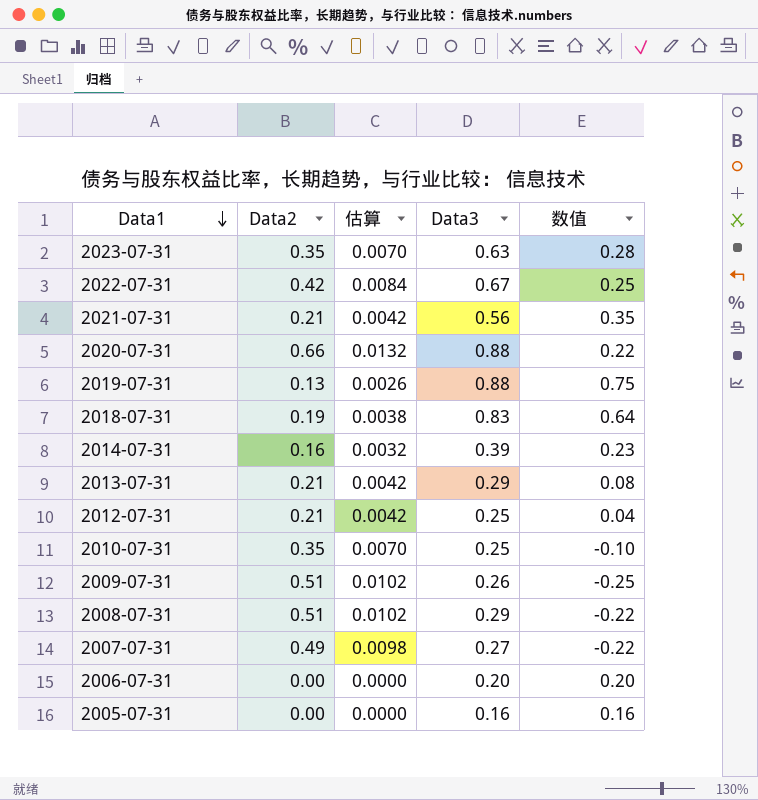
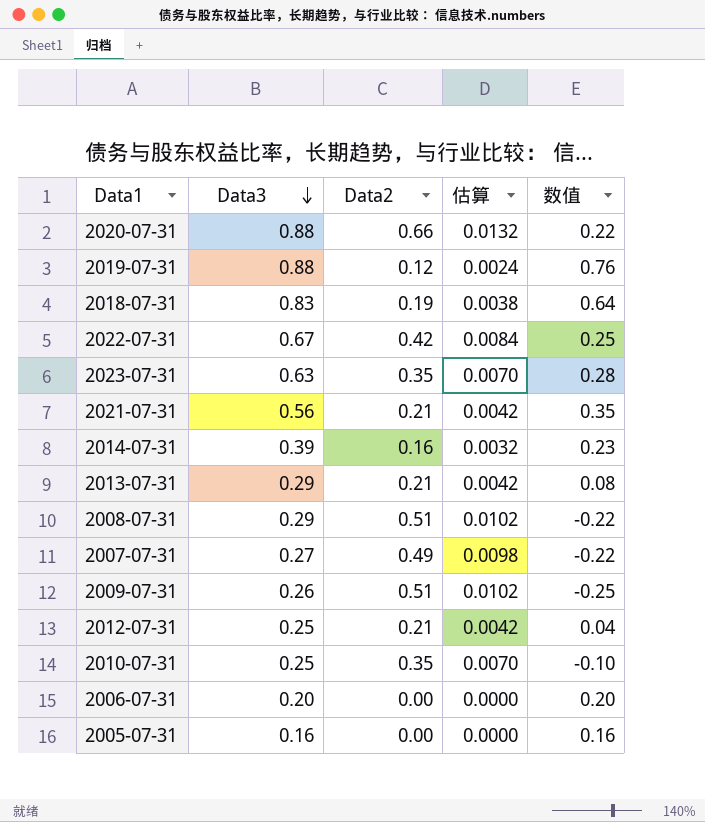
row order: Data1 descending -> Data3 descending
column Data3 | position: 4 -> 2
2019-07-31 | Data2: 0.13 -> 0.12
2019-07-31 | 估算: 0.0026 -> 0.0024
2019-07-31 | 数值: 0.75 -> 0.76

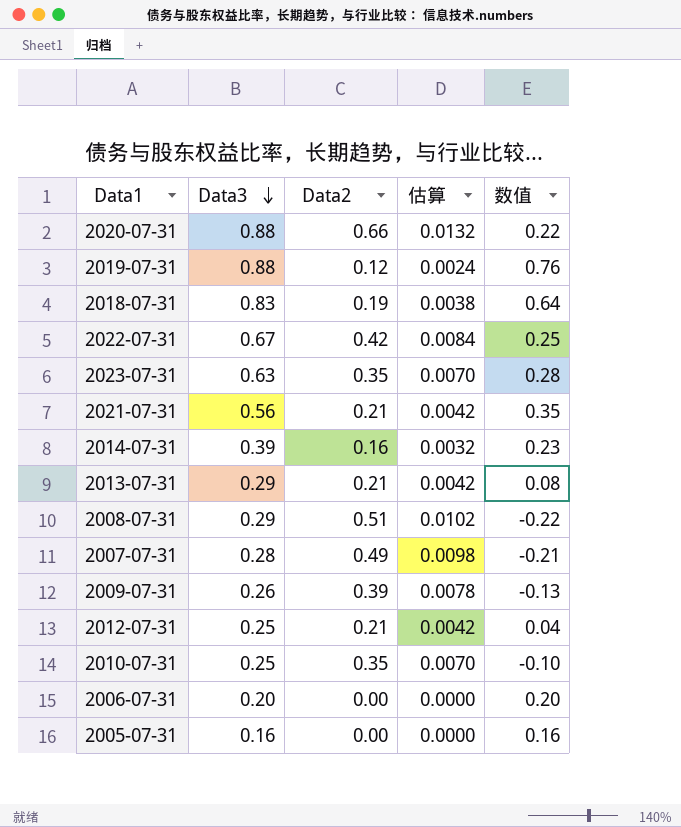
2007-07-31 | Data3: 0.27 -> 0.28
2007-07-31 | 数值: -0.22 -> -0.21
2009-07-31 | Data2: 0.51 -> 0.39
2009-07-31 | 估算: 0.0102 -> 0.0078
2009-07-31 | 数值: -0.25 -> -0.13

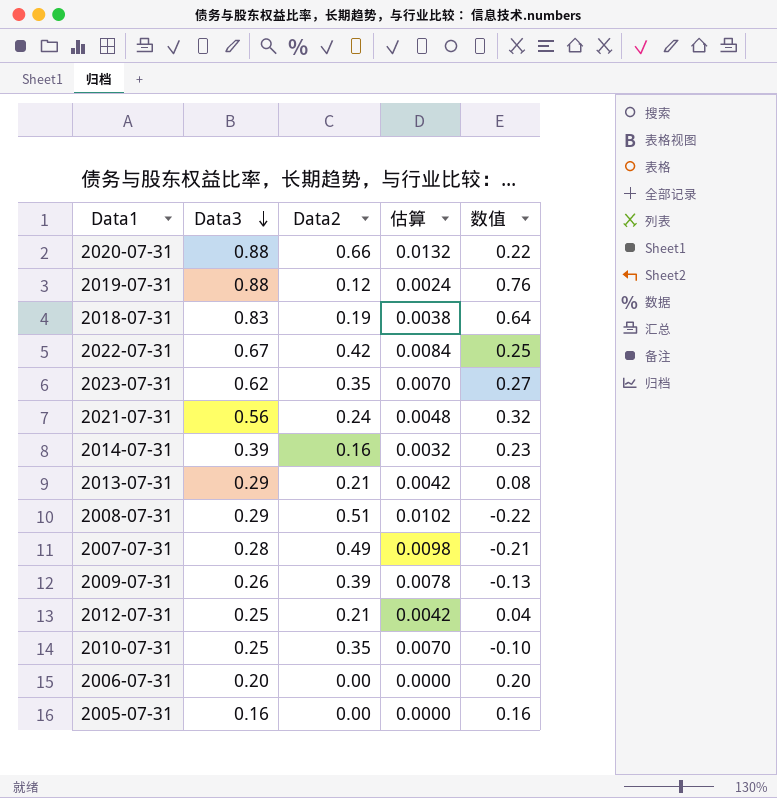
2023-07-31 | Data3: 0.63 -> 0.62
2023-07-31 | 数值: 0.28 -> 0.27
2021-07-31 | Data2: 0.21 -> 0.24
2021-07-31 | 估算: 0.0042 -> 0.0048
2021-07-31 | 数值: 0.35 -> 0.32

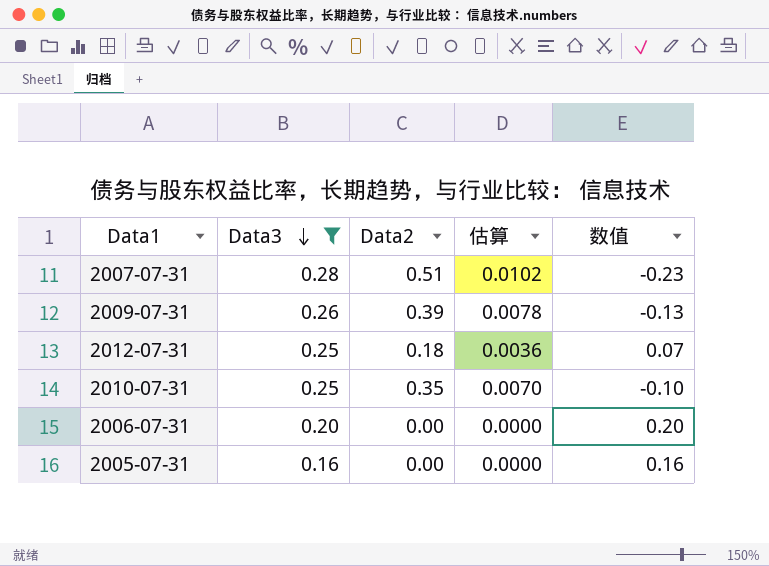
filter: none -> Data3 <= 0.28
2007-07-31 | Data2: 0.49 -> 0.51
2007-07-31 | 估算: 0.0098 -> 0.0102
2007-07-31 | 数值: -0.21 -> -0.23
2012-07-31 | Data2: 0.21 -> 0.18
2012-07-31 | 估算: 0.0042 -> 0.0036
2012-07-31 | 数值: 0.04 -> 0.07

